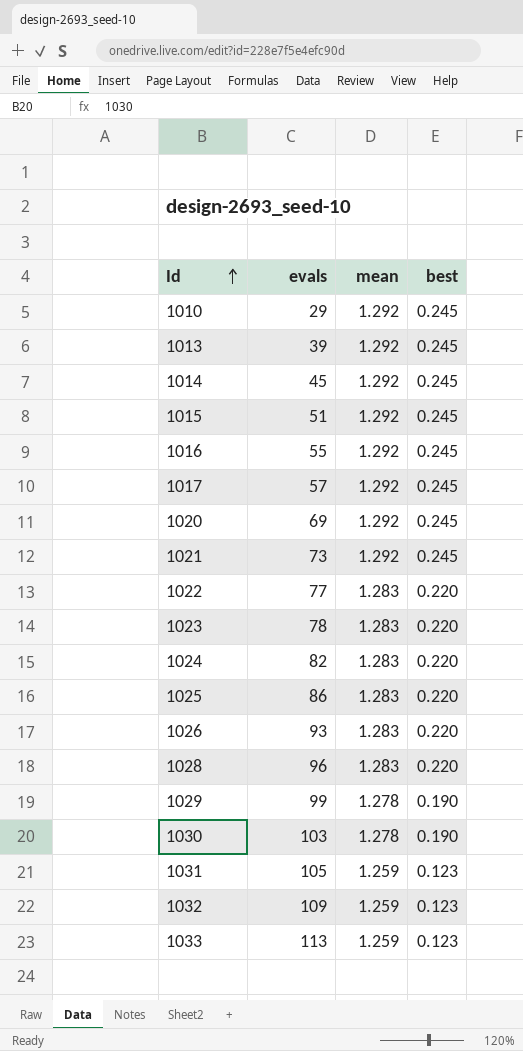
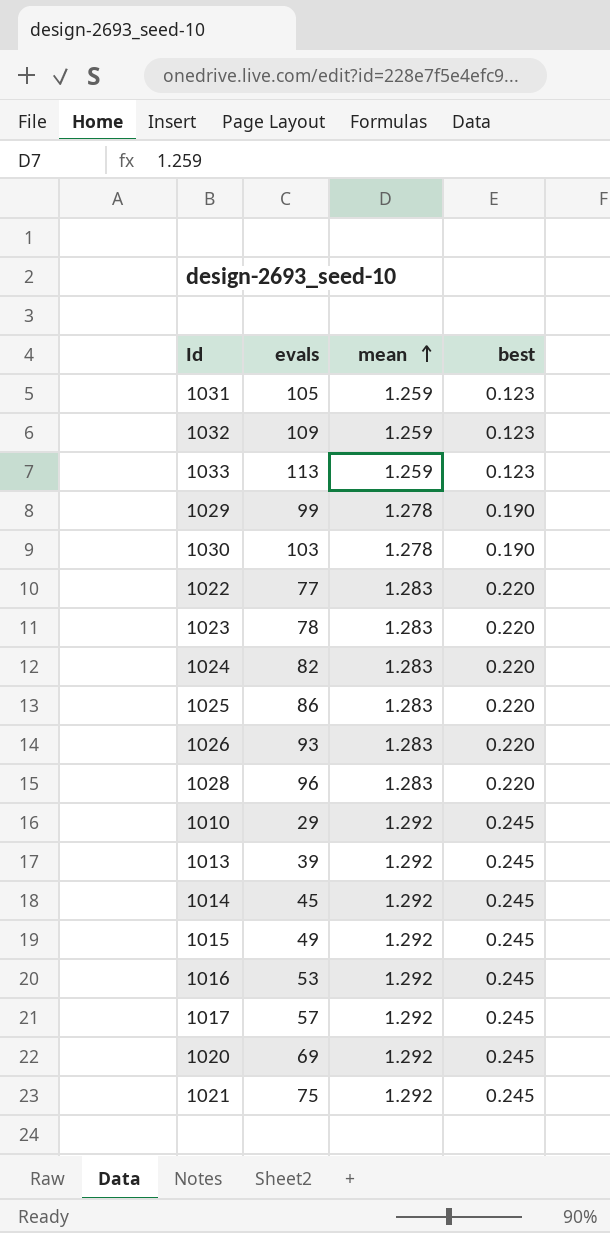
row order: Id ascending -> mean ascending
1015 | evals: 51 -> 49
1016 | evals: 55 -> 53
1021 | evals: 73 -> 75

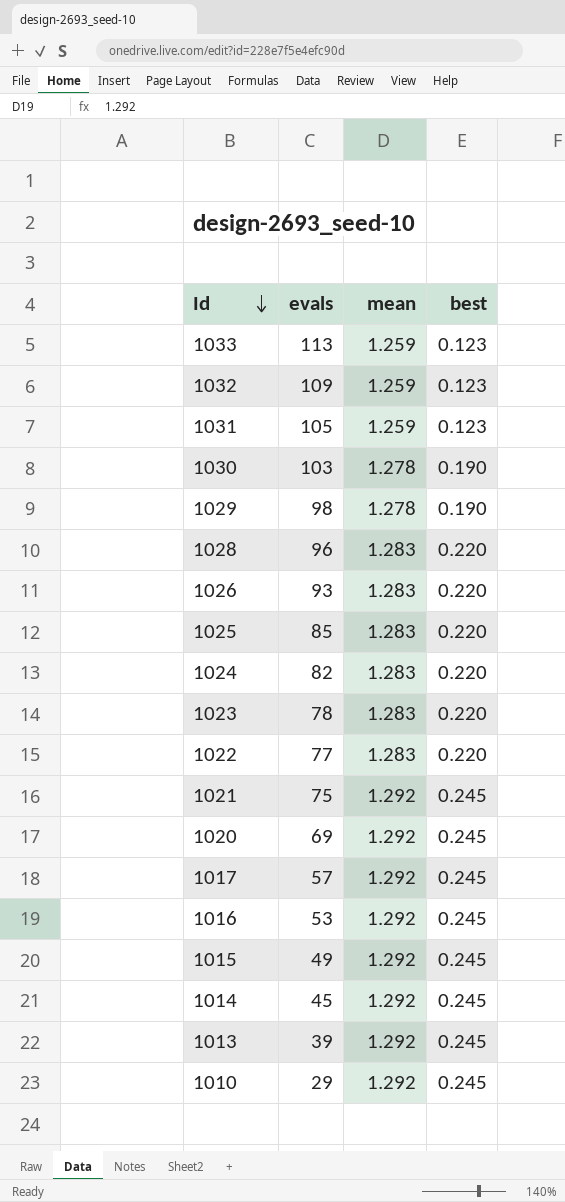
row order: mean ascending -> Id descending
1029 | evals: 99 -> 98
1025 | evals: 86 -> 85

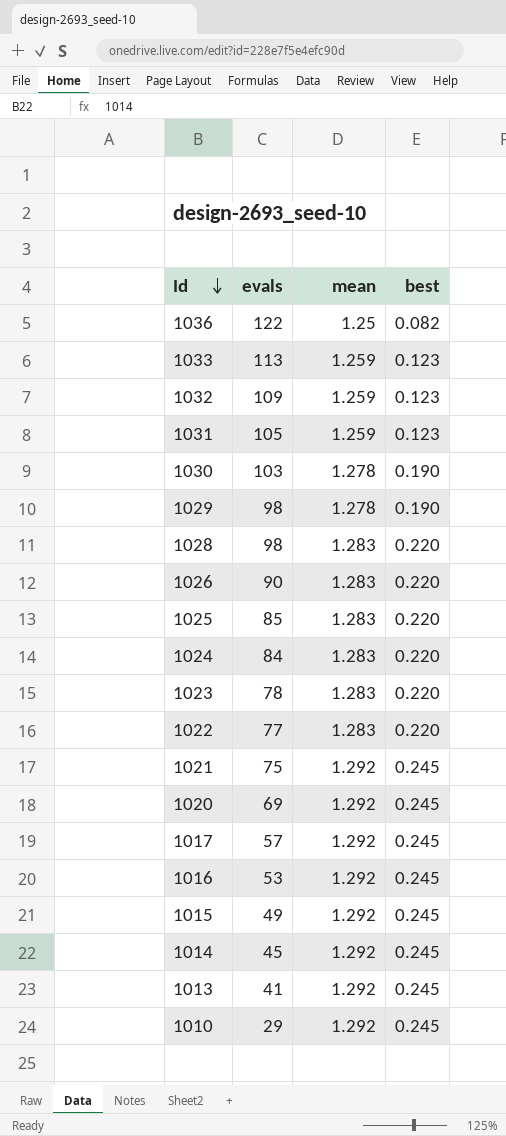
row 1036: none -> 122 | 1.25 | 0.082
1028 | evals: 96 -> 98
1026 | evals: 93 -> 90
1024 | evals: 82 -> 84
1013 | evals: 39 -> 41

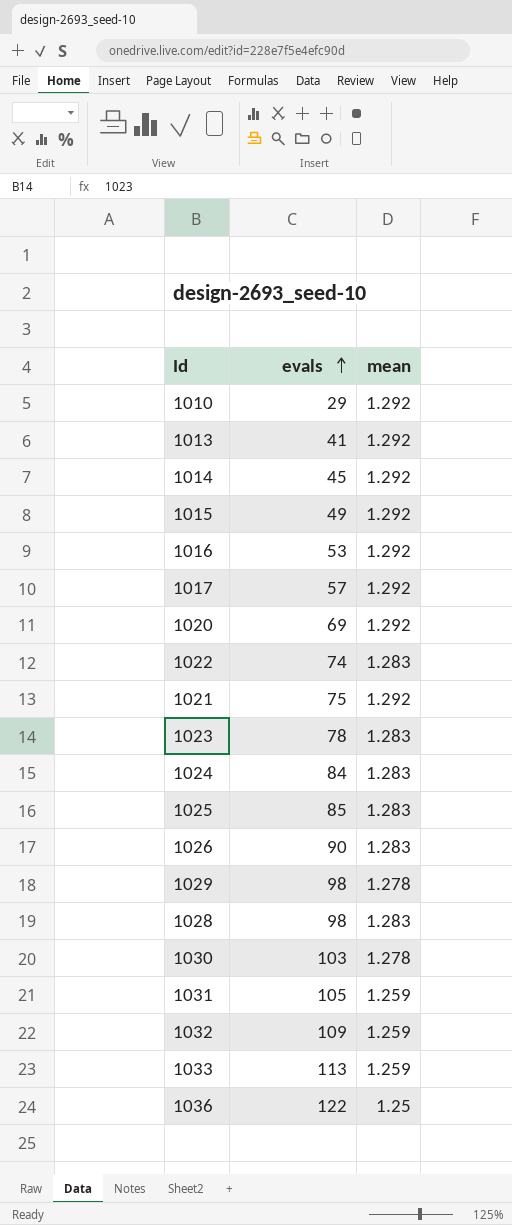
row order: Id descending -> evals ascending
column best | position: 4 -> none
1022 | evals: 77 -> 74

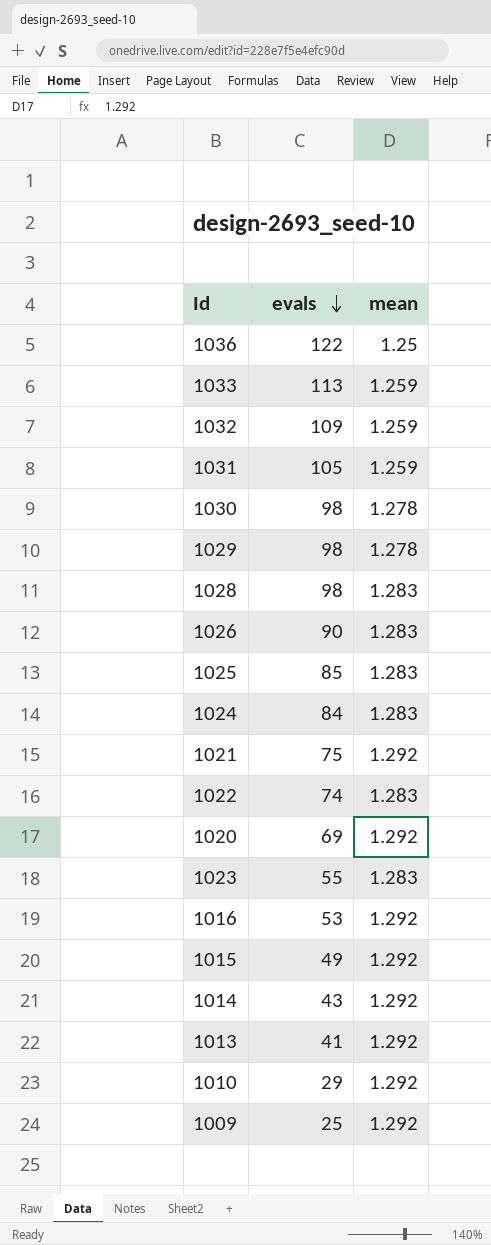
row order: evals ascending -> evals descending
row 1017: 57 | 1.292 -> none
1030 | evals: 103 -> 98
1023 | evals: 78 -> 55
1014 | evals: 45 -> 43
row 1009: none -> 25 | 1.292

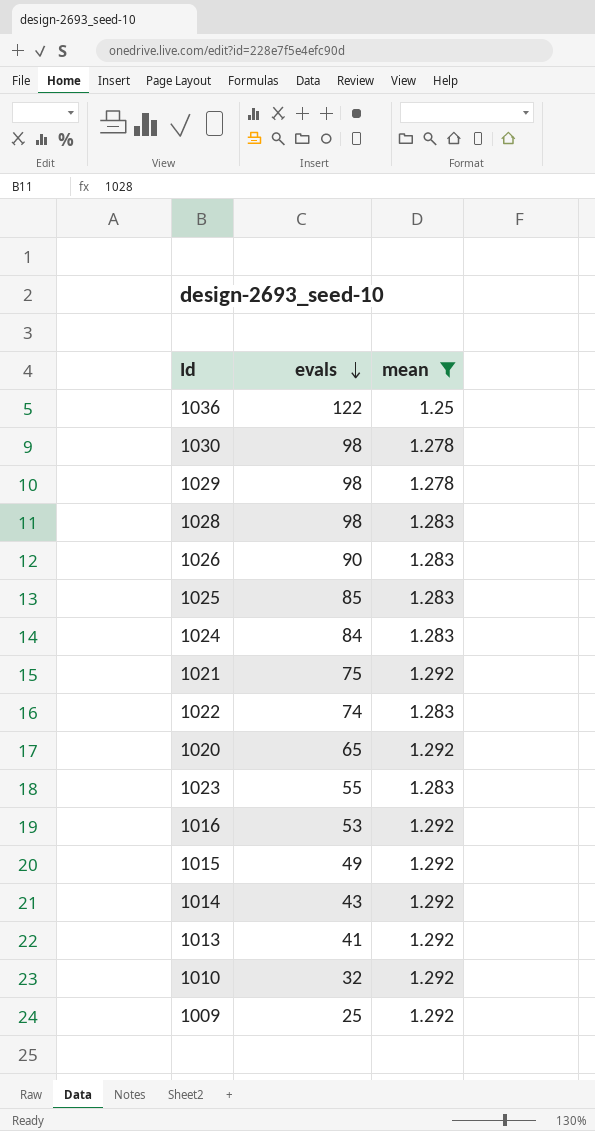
filter: none -> mean != 1.259
1020 | evals: 69 -> 65
1010 | evals: 29 -> 32

